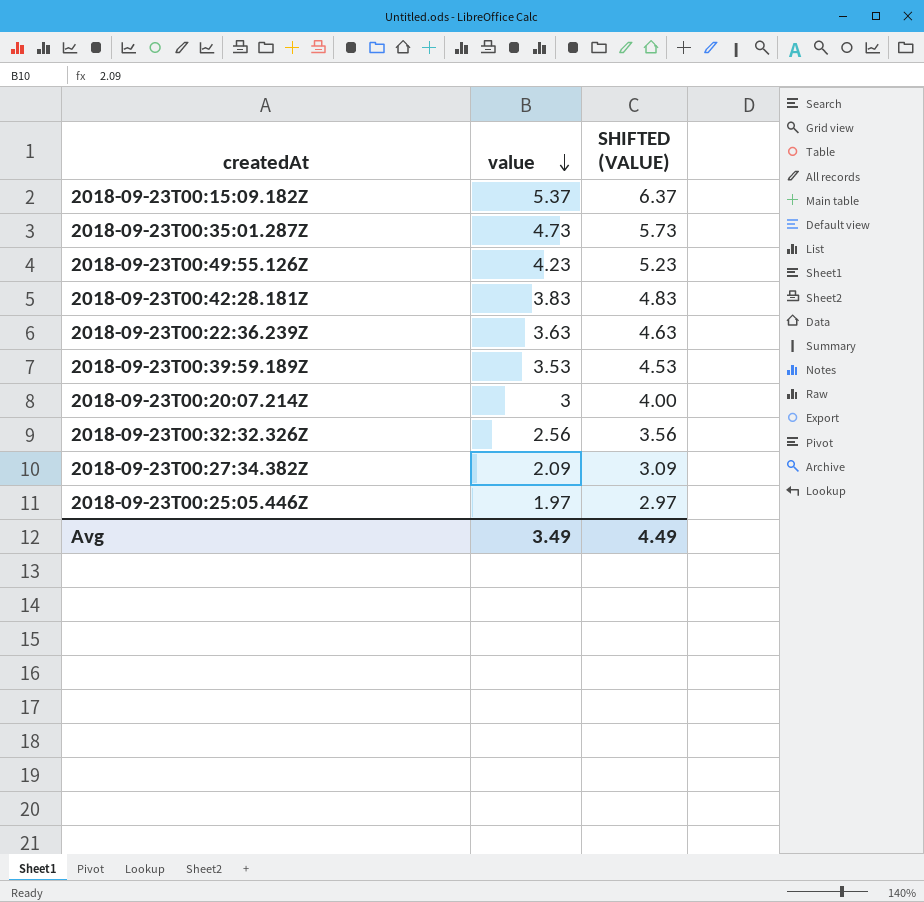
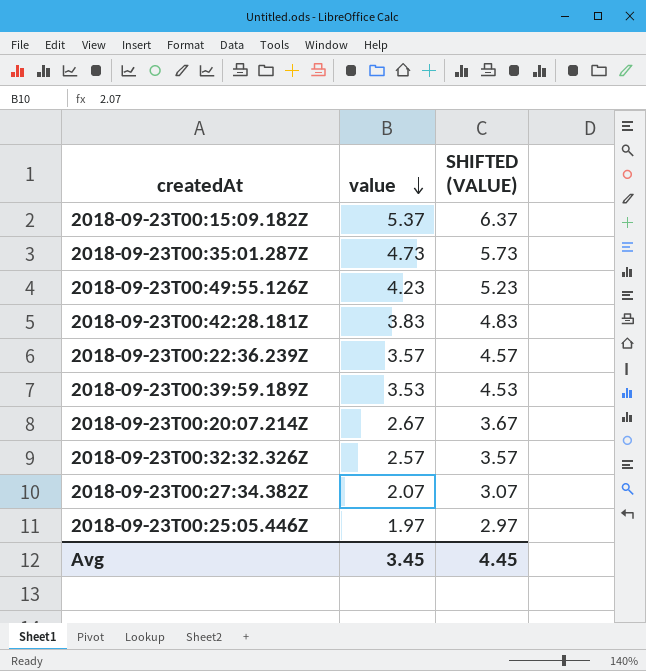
2018-09-23T00:22:36.239Z | value: 3.63 -> 3.57
2018-09-23T00:22:36.239Z | SHIFTED (VALUE): 4.63 -> 4.57
2018-09-23T00:20:07.214Z | value: 3 -> 2.67
2018-09-23T00:20:07.214Z | SHIFTED (VALUE): 4.00 -> 3.67
2018-09-23T00:32:32.326Z | value: 2.56 -> 2.57
2018-09-23T00:32:32.326Z | SHIFTED (VALUE): 3.56 -> 3.57
2018-09-23T00:27:34.382Z | value: 2.09 -> 2.07
2018-09-23T00:27:34.382Z | SHIFTED (VALUE): 3.09 -> 3.07
Avg | value: 3.49 -> 3.45
Avg | SHIFTED (VALUE): 4.49 -> 4.45

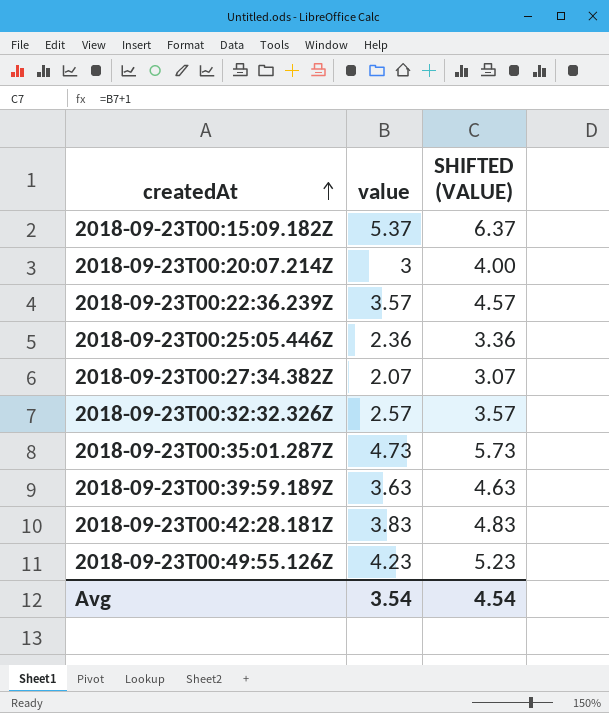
row order: value descending -> createdAt ascending
2018-09-23T00:20:07.214Z | value: 2.67 -> 3
2018-09-23T00:20:07.214Z | SHIFTED (VALUE): 3.67 -> 4.00
2018-09-23T00:25:05.446Z | value: 1.97 -> 2.36
2018-09-23T00:25:05.446Z | SHIFTED (VALUE): 2.97 -> 3.36
2018-09-23T00:39:59.189Z | value: 3.53 -> 3.63
2018-09-23T00:39:59.189Z | SHIFTED (VALUE): 4.53 -> 4.63
Avg | value: 3.45 -> 3.54
Avg | SHIFTED (VALUE): 4.45 -> 4.54

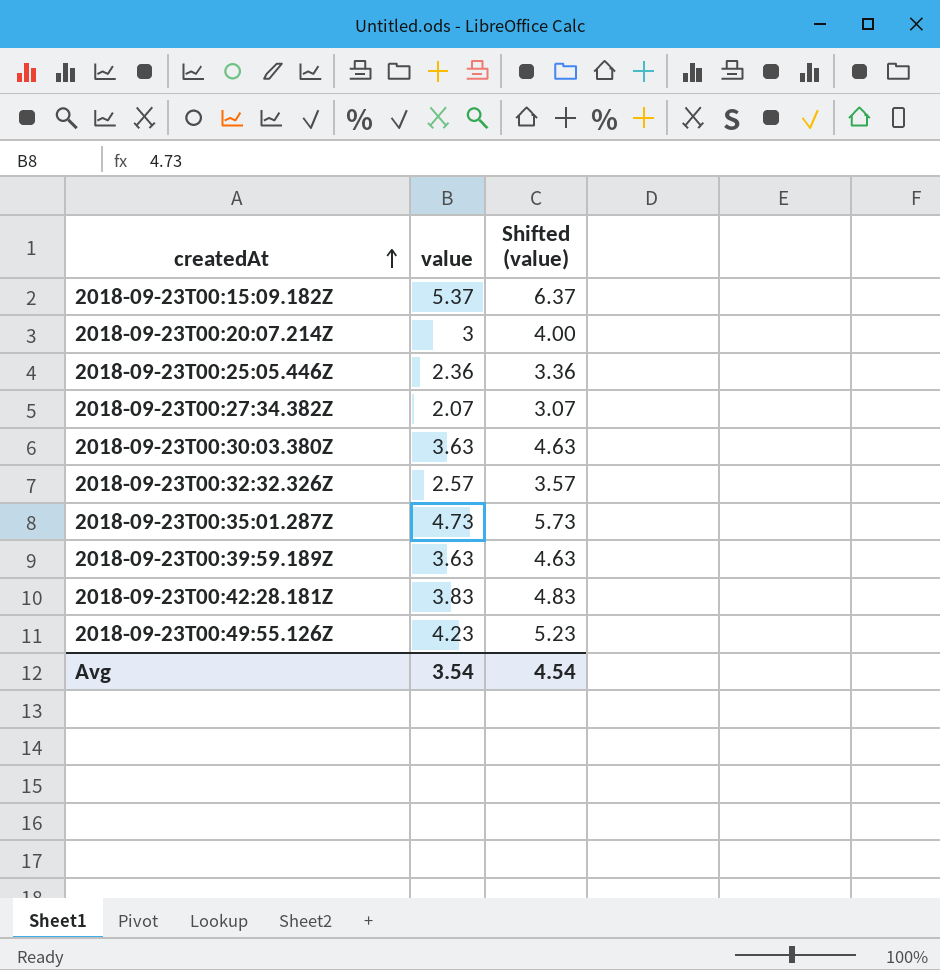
column name: SHIFTED (VALUE) -> Shifted (value)
row 2018-09-23T00:22:36.239Z: 3.57 | 4.57 -> none
row 2018-09-23T00:30:03.380Z: none -> 3.63 | 4.63

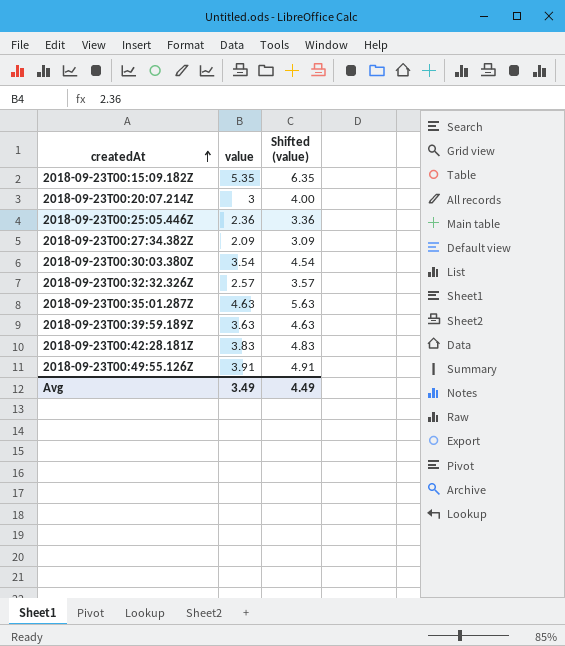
2018-09-23T00:15:09.182Z | value: 5.37 -> 5.35
2018-09-23T00:15:09.182Z | Shifted (value): 6.37 -> 6.35
2018-09-23T00:27:34.382Z | value: 2.07 -> 2.09
2018-09-23T00:27:34.382Z | Shifted (value): 3.07 -> 3.09
2018-09-23T00:30:03.380Z | value: 3.63 -> 3.54
2018-09-23T00:30:03.380Z | Shifted (value): 4.63 -> 4.54
2018-09-23T00:35:01.287Z | value: 4.73 -> 4.63
2018-09-23T00:35:01.287Z | Shifted (value): 5.73 -> 5.63
2018-09-23T00:49:55.126Z | value: 4.23 -> 3.91
2018-09-23T00:49:55.126Z | Shifted (value): 5.23 -> 4.91
Avg | value: 3.54 -> 3.49
Avg | Shifted (value): 4.54 -> 4.49

